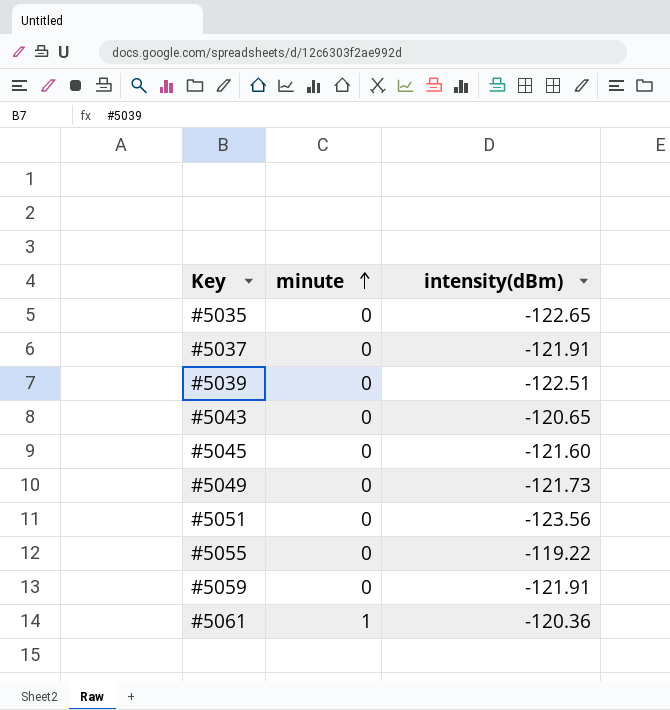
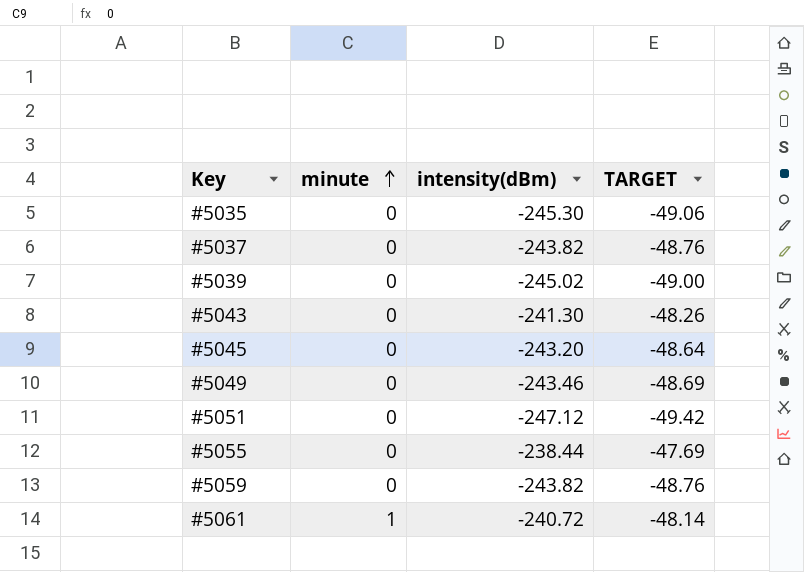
column TARGET | formula: none -> [intensity(dBm)] * 0.2
#5035 | intensity(dBm): -122.65 -> -245.30
#5037 | intensity(dBm): -121.91 -> -243.82
#5039 | intensity(dBm): -122.51 -> -245.02
#5043 | intensity(dBm): -120.65 -> -241.30
#5045 | intensity(dBm): -121.60 -> -243.20
#5049 | intensity(dBm): -121.73 -> -243.46
#5051 | intensity(dBm): -123.56 -> -247.12
#5055 | intensity(dBm): -119.22 -> -238.44
#5059 | intensity(dBm): -121.91 -> -243.82
#5061 | intensity(dBm): -120.36 -> -240.72

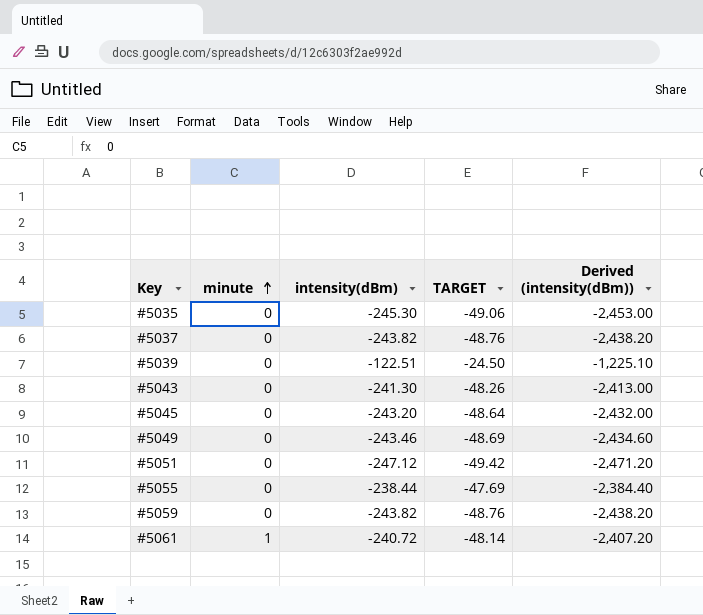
column Derived (intensity(dBm)) | formula: none -> [intensity(dBm)] * 10
#5039 | intensity(dBm): -245.02 -> -122.51
#5039 | TARGET: -49.00 -> -24.50

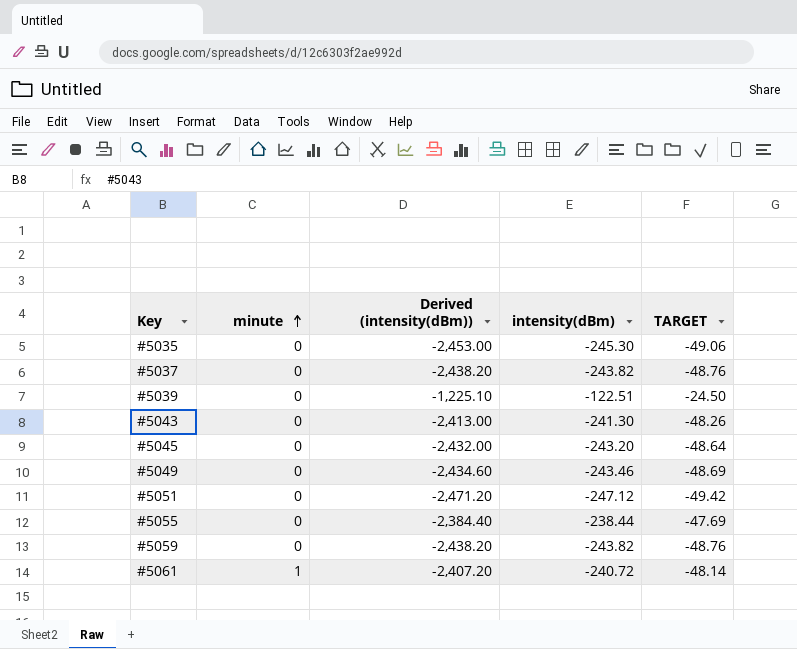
column Derived (intensity(dBm)) | position: 5 -> 3

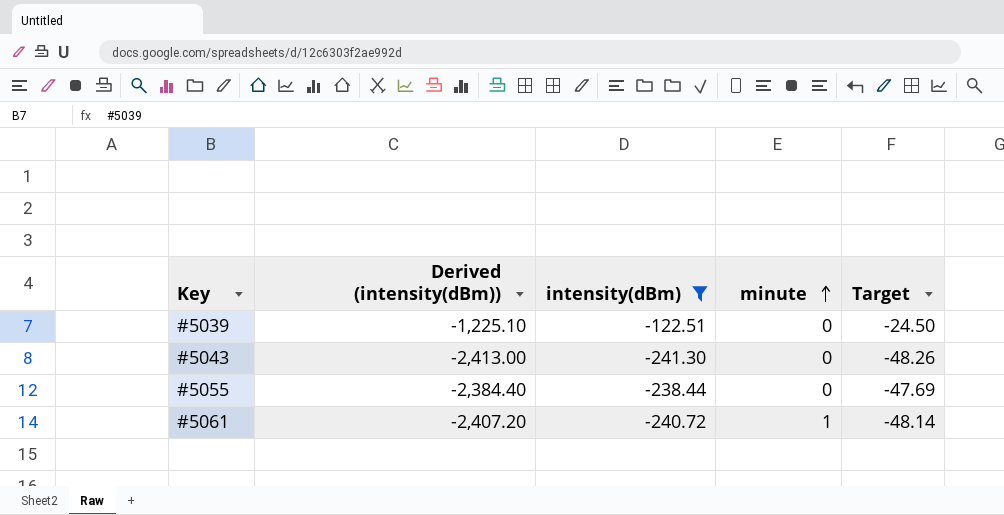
filter: none -> intensity(dBm) >= -241.30
column minute | position: 2 -> 4
column name: TARGET -> Target

